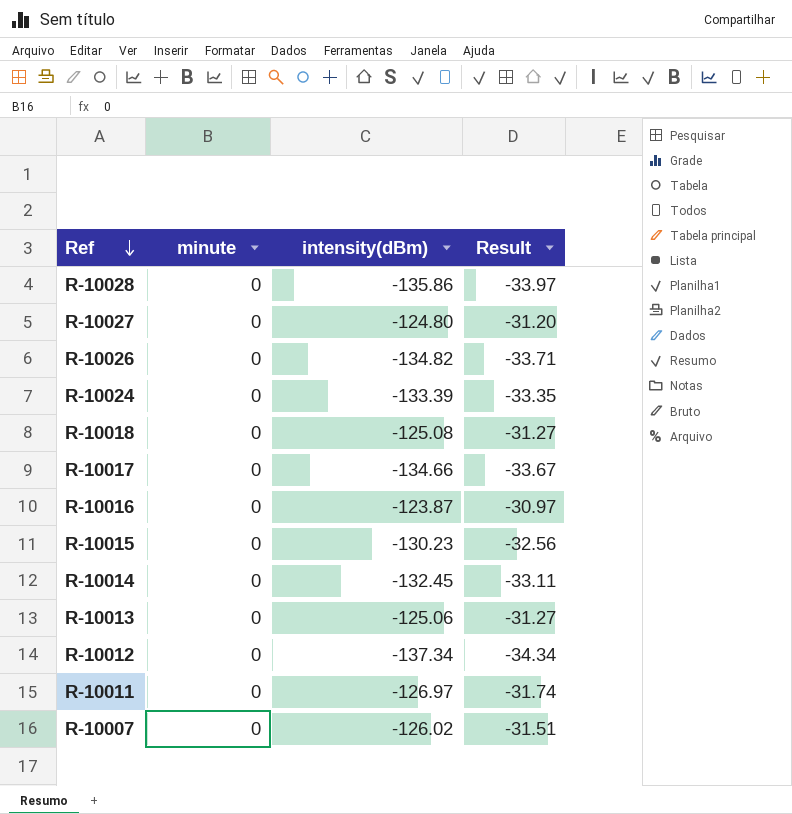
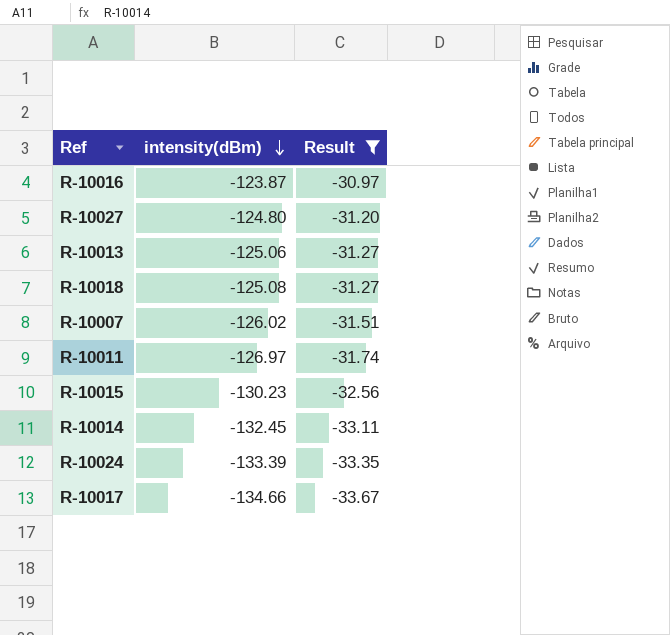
filter: none -> Result >= -33.67
row order: Ref descending -> intensity(dBm) descending
column minute | position: 2 -> none

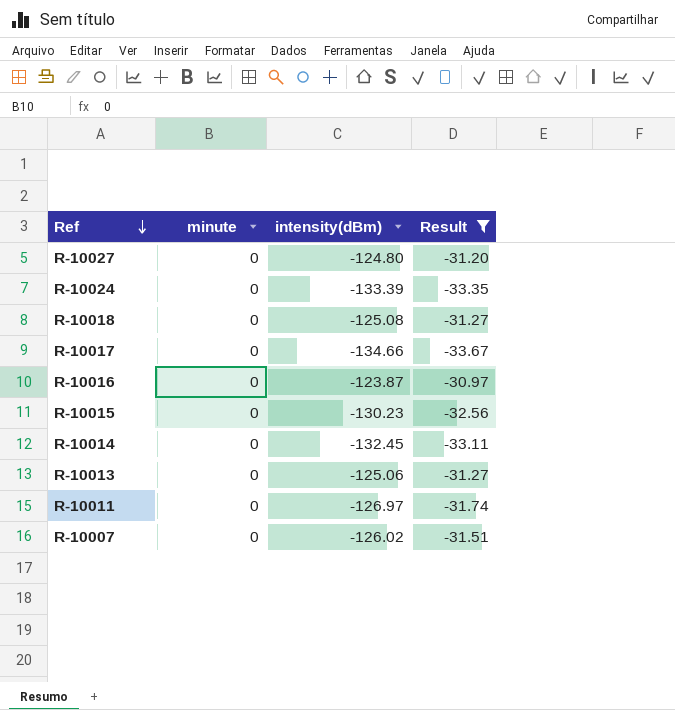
row order: intensity(dBm) descending -> Ref descending
column minute | position: none -> 2

